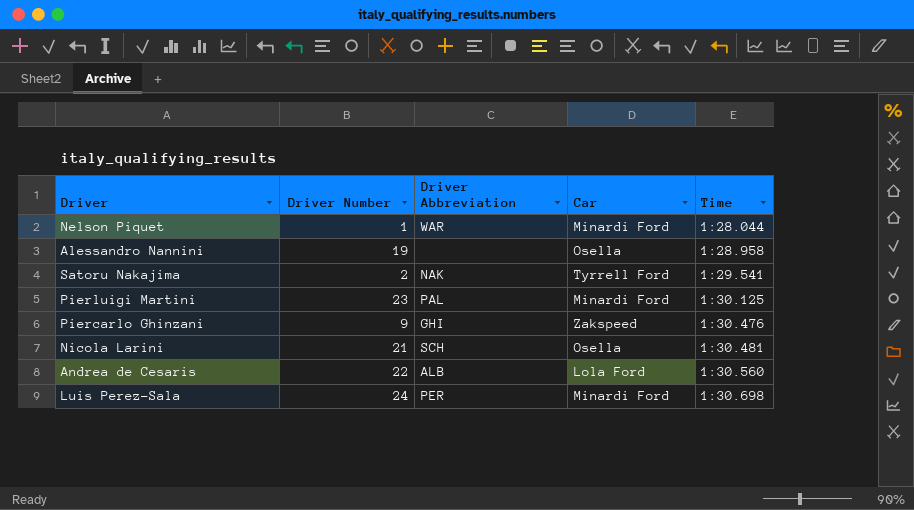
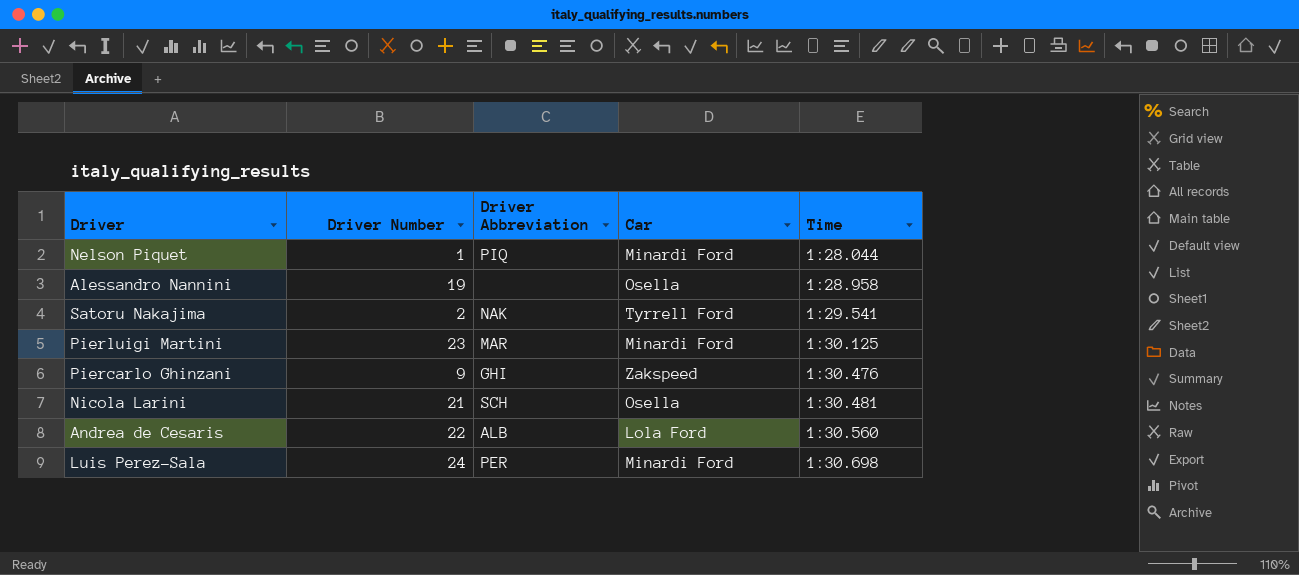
Nelson Piquet | Driver Abbreviation: WAR -> PIQ
Pierluigi Martini | Driver Abbreviation: PAL -> MAR

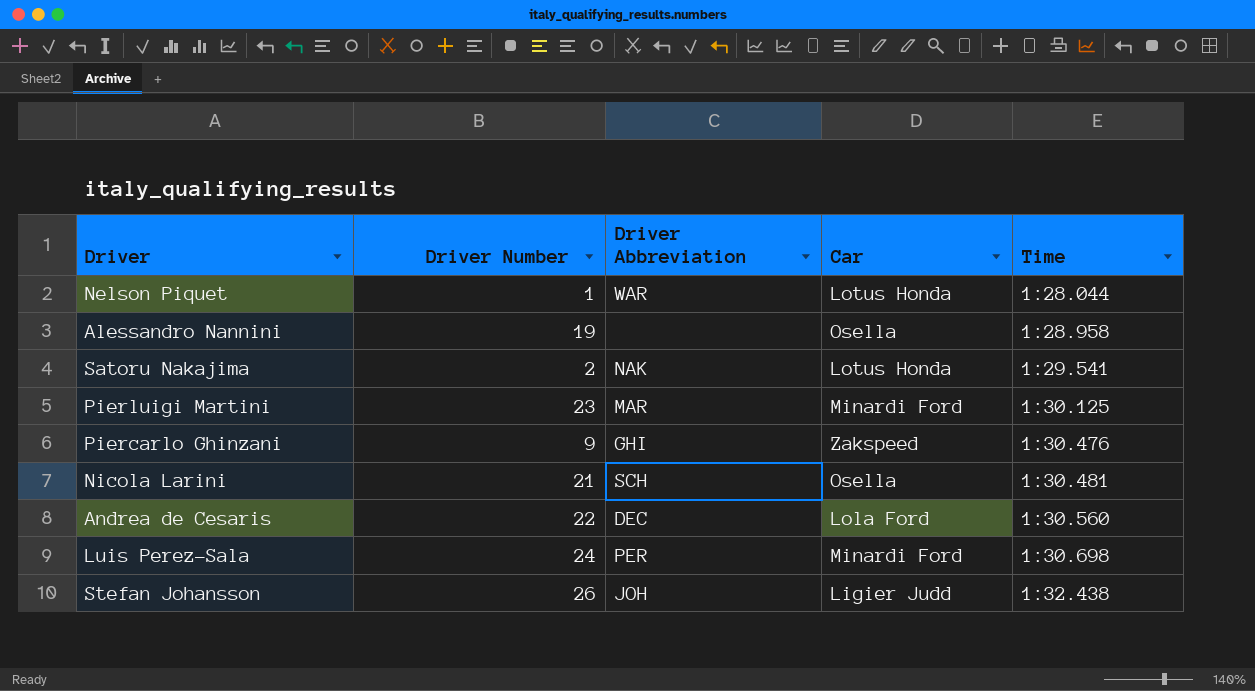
Nelson Piquet | Driver Abbreviation: PIQ -> WAR
Nelson Piquet | Car: Minardi Ford -> Lotus Honda
Satoru Nakajima | Car: Tyrrell Ford -> Lotus Honda
Andrea de Cesaris | Driver Abbreviation: ALB -> DEC
row Stefan Johansson: none -> 26 | JOH | Ligier Judd | 1:32.438

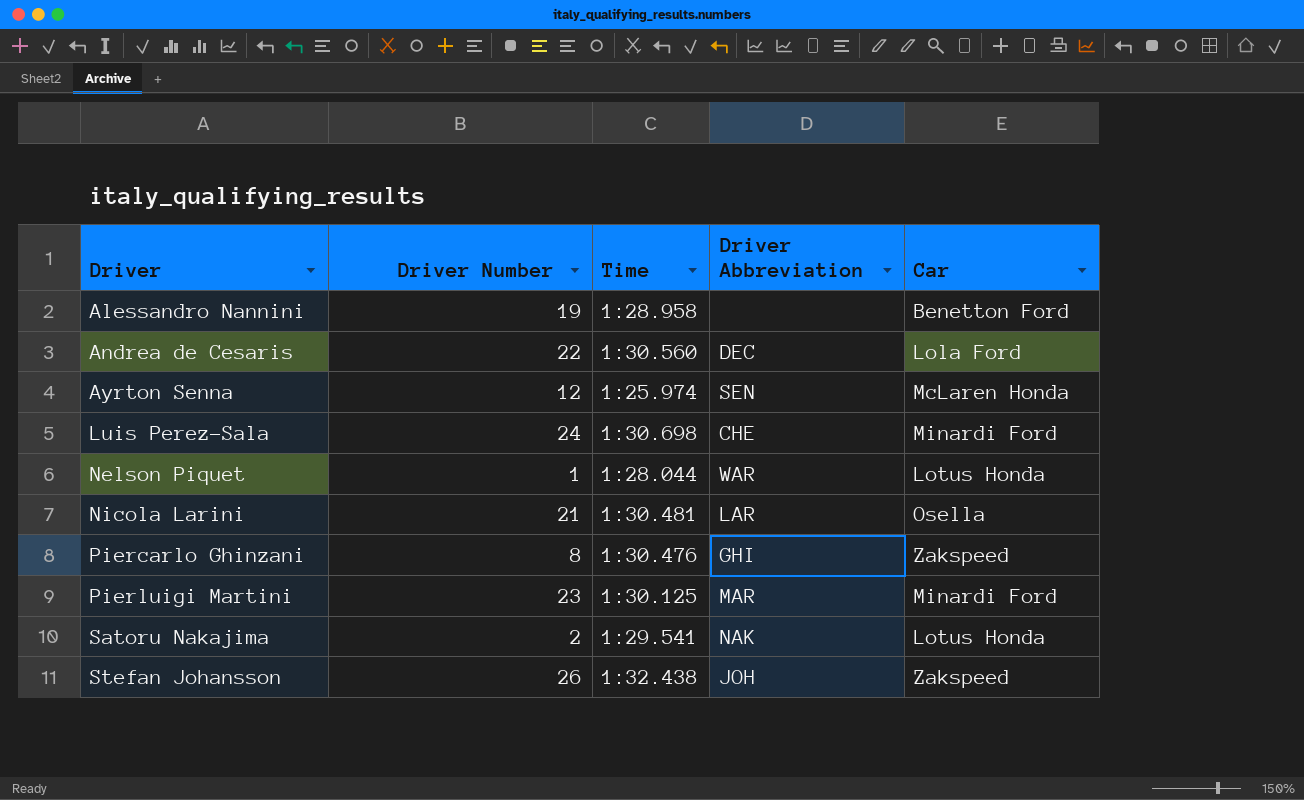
row order: Time ascending -> Driver ascending
column Time | position: 5 -> 3
Alessandro Nannini | Car: Osella -> Benetton Ford
row Ayrton Senna: none -> 12 | 1:25.974 | SEN | McLaren Honda
Luis Perez-Sala | Driver Abbreviation: PER -> CHE
Nicola Larini | Driver Abbreviation: SCH -> LAR
Piercarlo Ghinzani | Driver Number: 9 -> 8
Stefan Johansson | Car: Ligier Judd -> Zakspeed

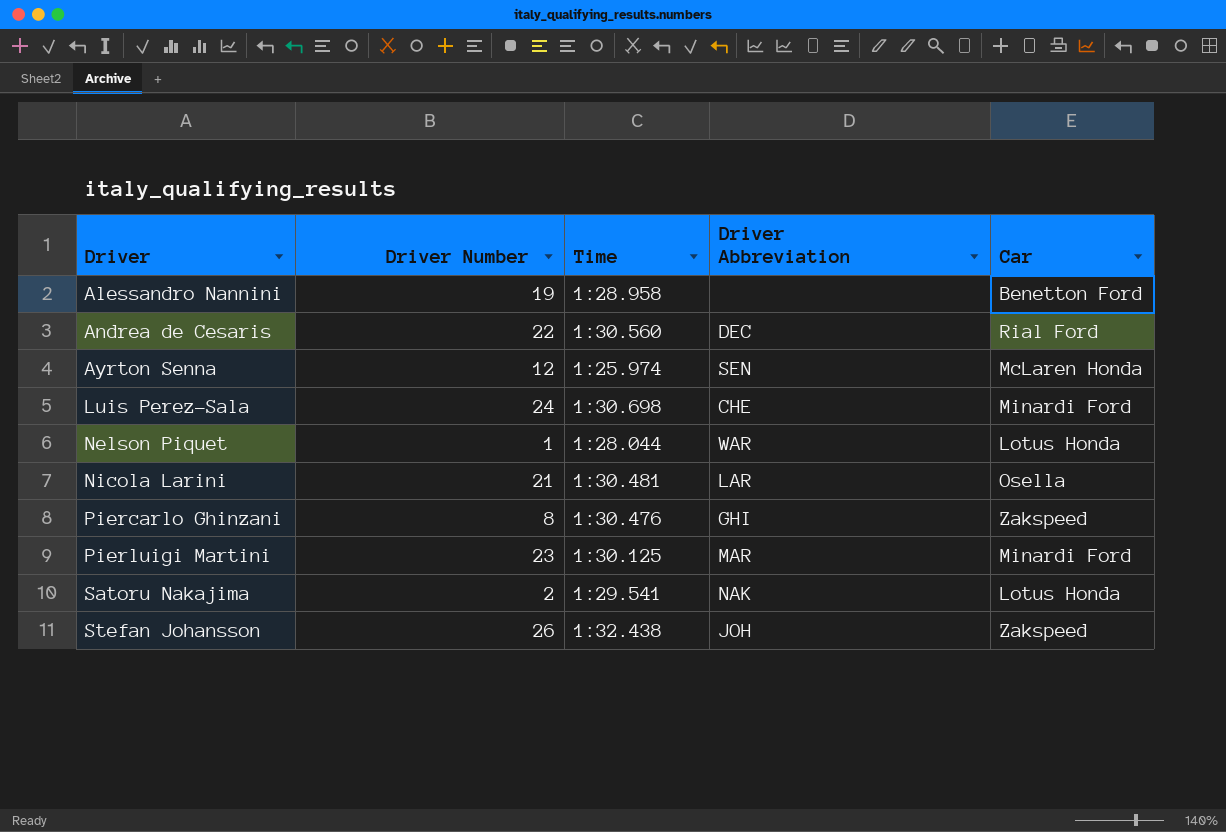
Andrea de Cesaris | Car: Lola Ford -> Rial Ford

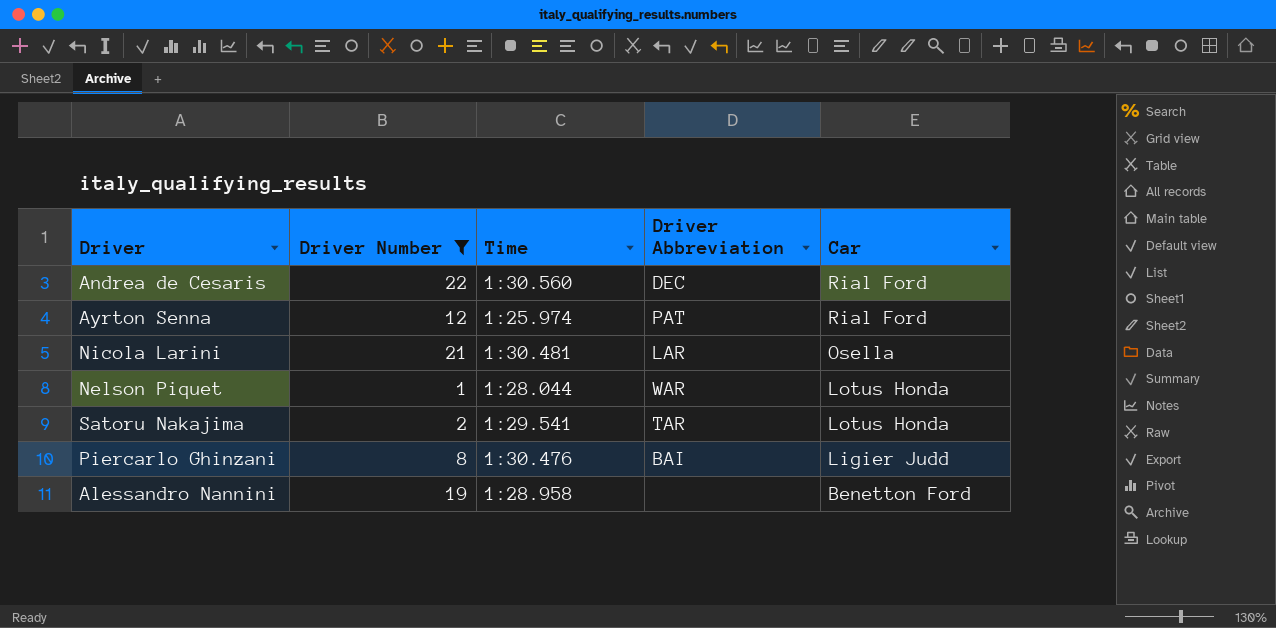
filter: none -> Driver Number <= 22
row order: Driver ascending -> Car descending
Ayrton Senna | Driver Abbreviation: SEN -> PAT
Ayrton Senna | Car: McLaren Honda -> Rial Ford
Satoru Nakajima | Driver Abbreviation: NAK -> TAR
Piercarlo Ghinzani | Driver Abbreviation: GHI -> BAI
Piercarlo Ghinzani | Car: Zakspeed -> Ligier Judd

